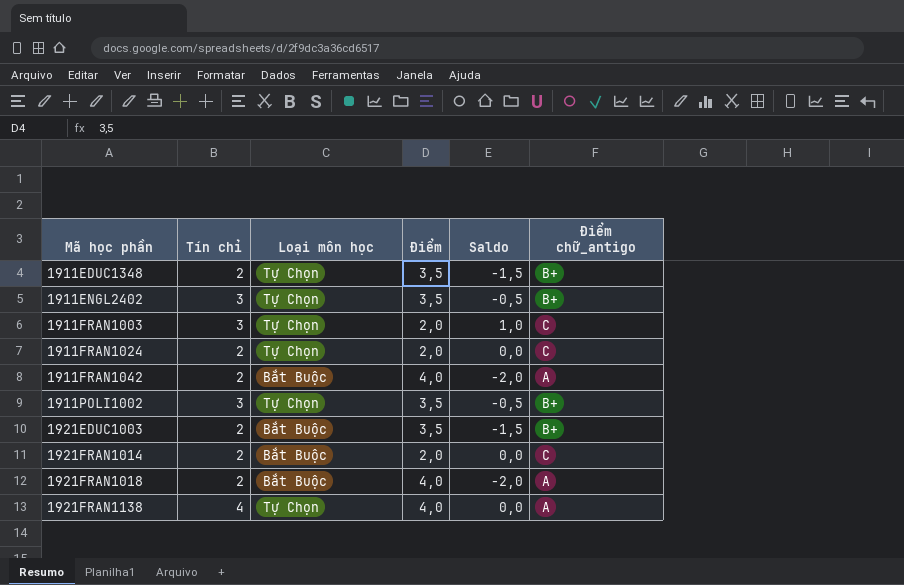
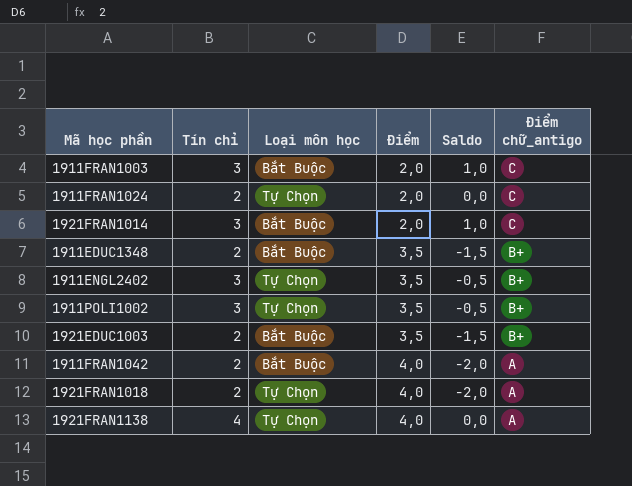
row order: Mã học phần ascending -> Điểm ascending
1911FRAN1003 | Loại môn học: Tự Chọn -> Bắt Buộc
1921FRAN1014 | Tín chỉ: 2 -> 3
1921FRAN1014 | Saldo: 0,0 -> 1,0
1911EDUC1348 | Loại môn học: Tự Chọn -> Bắt Buộc
1921FRAN1018 | Loại môn học: Bắt Buộc -> Tự Chọn

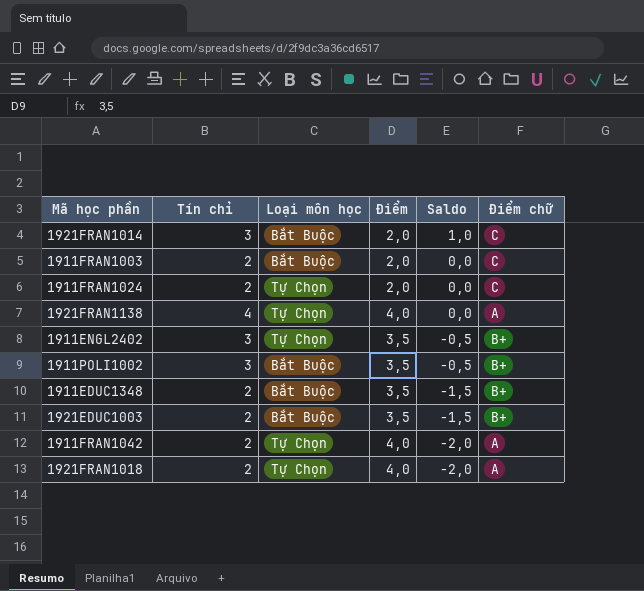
row order: Điểm ascending -> Saldo descending
column name: Điểm chữ_antigo -> Điểm chữ
1911FRAN1003 | Tín chỉ: 3 -> 2
1911FRAN1003 | Saldo: 1,0 -> 0,0
1911POLI1002 | Loại môn học: Tự Chọn -> Bắt Buộc
1911FRAN1042 | Loại môn học: Bắt Buộc -> Tự Chọn

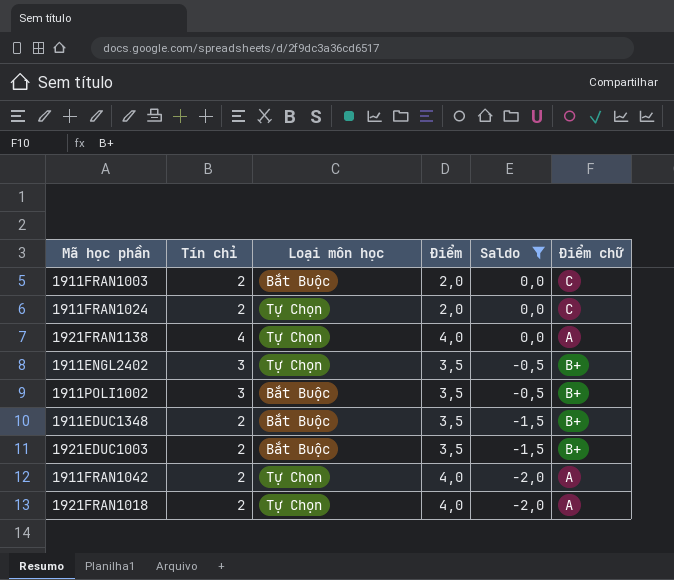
filter: none -> Saldo != 1,0

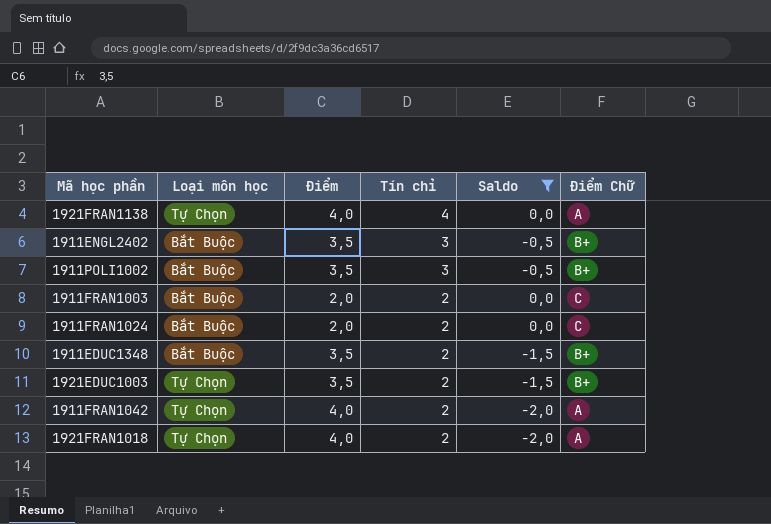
row order: Saldo descending -> Tín chỉ descending
column Tín chỉ | position: 2 -> 4
column name: Điểm chữ -> Điểm Chữ
1911ENGL2402 | Loại môn học: Tự Chọn -> Bắt Buộc
1911FRAN1024 | Loại môn học: Tự Chọn -> Bắt Buộc
1921EDUC1003 | Loại môn học: Bắt Buộc -> Tự Chọn

